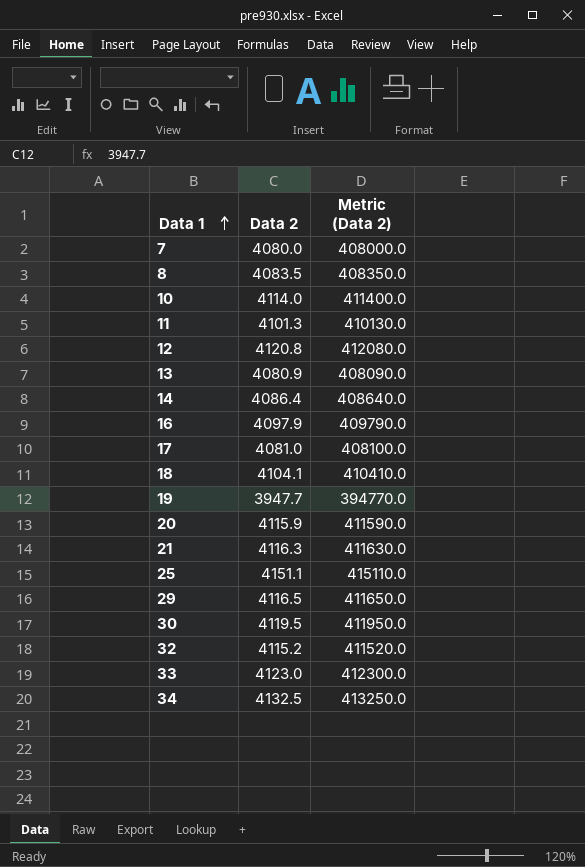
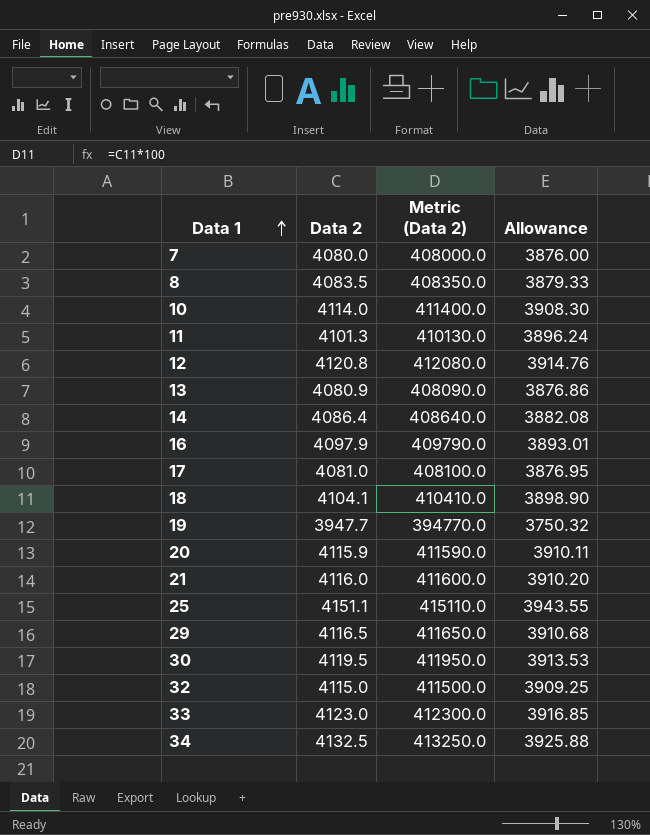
column Allowance | formula: none -> [Data 2] * 0.95
21 | Data 2: 4116.3 -> 4116.0
21 | Metric (Data 2): 411630.0 -> 411600.0
32 | Data 2: 4115.2 -> 4115.0
32 | Metric (Data 2): 411520.0 -> 411500.0

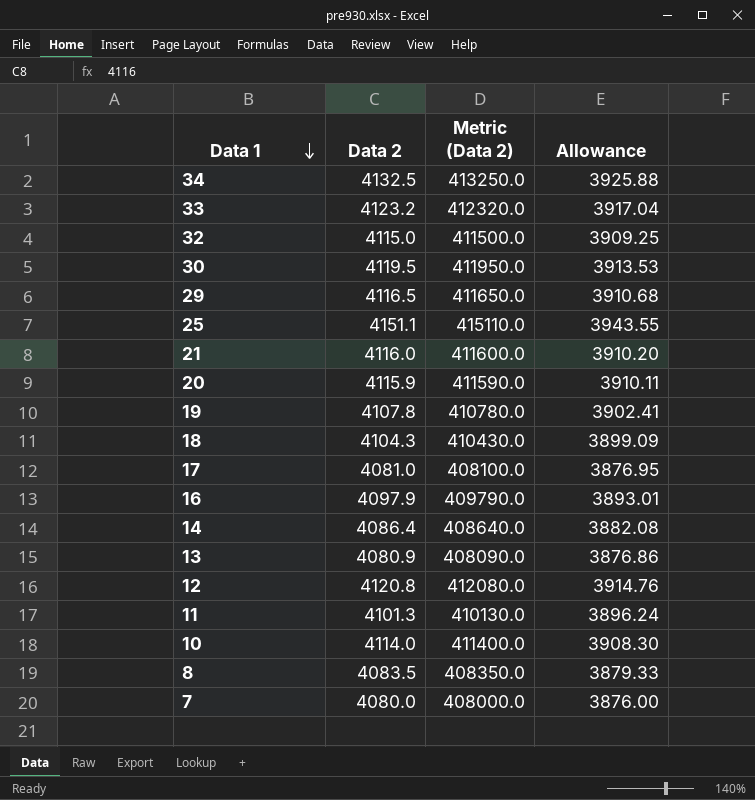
row order: Data 1 ascending -> Data 1 descending
33 | Data 2: 4123.0 -> 4123.2
33 | Metric (Data 2): 412300.0 -> 412320.0
33 | Allowance: 3916.85 -> 3917.04
19 | Data 2: 3947.7 -> 4107.8
19 | Metric (Data 2): 394770.0 -> 410780.0
19 | Allowance: 3750.32 -> 3902.41
18 | Data 2: 4104.1 -> 4104.3
18 | Metric (Data 2): 410410.0 -> 410430.0
18 | Allowance: 3898.90 -> 3899.09

